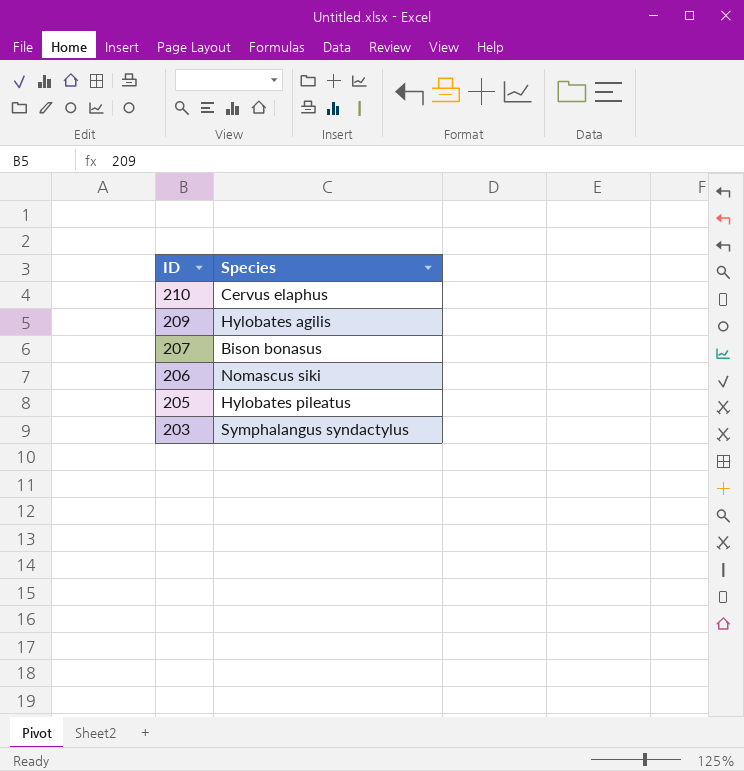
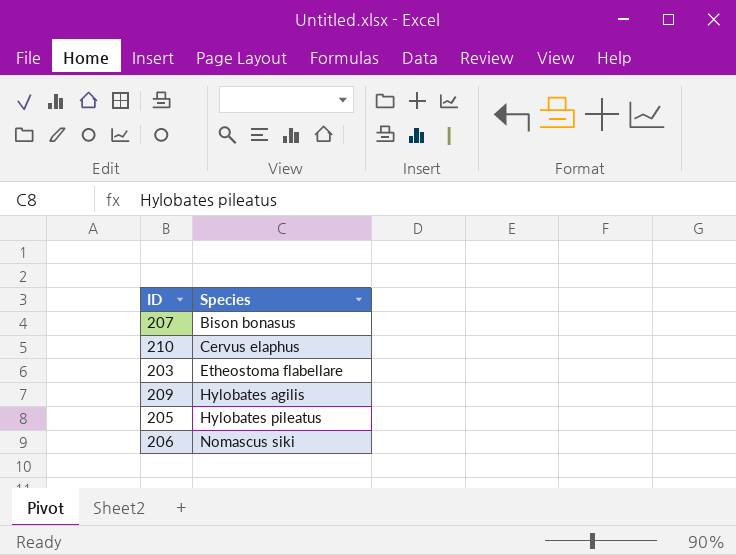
row order: ID descending -> Species ascending
203 | Species: Symphalangus syndactylus -> Etheostoma flabellare

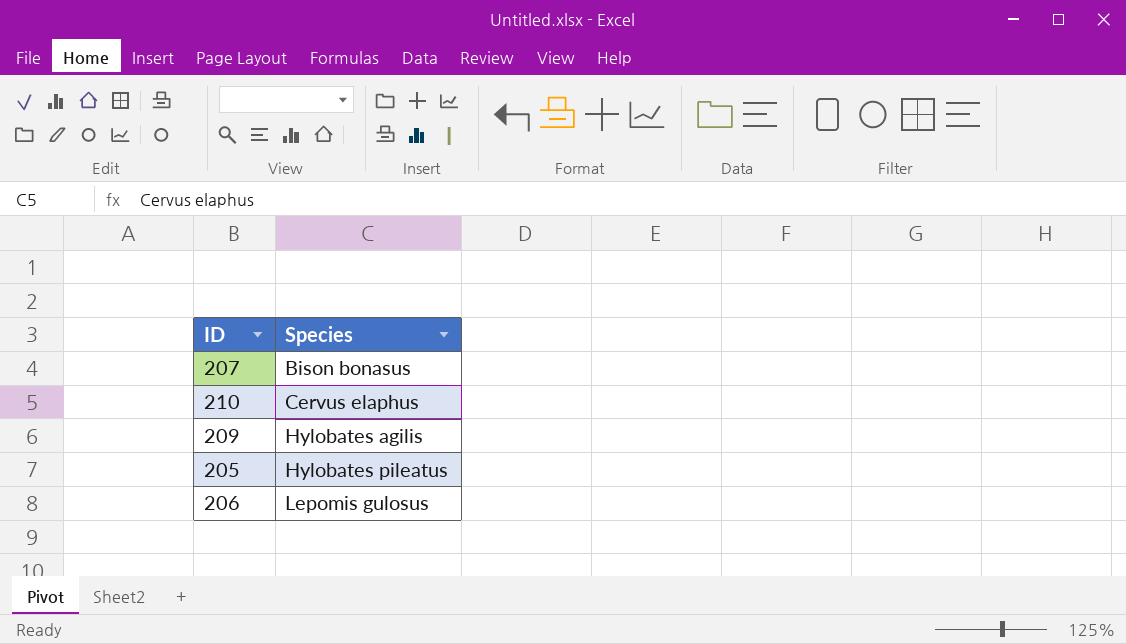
row 203: Etheostoma flabellare -> none
206 | Species: Nomascus siki -> Lepomis gulosus

